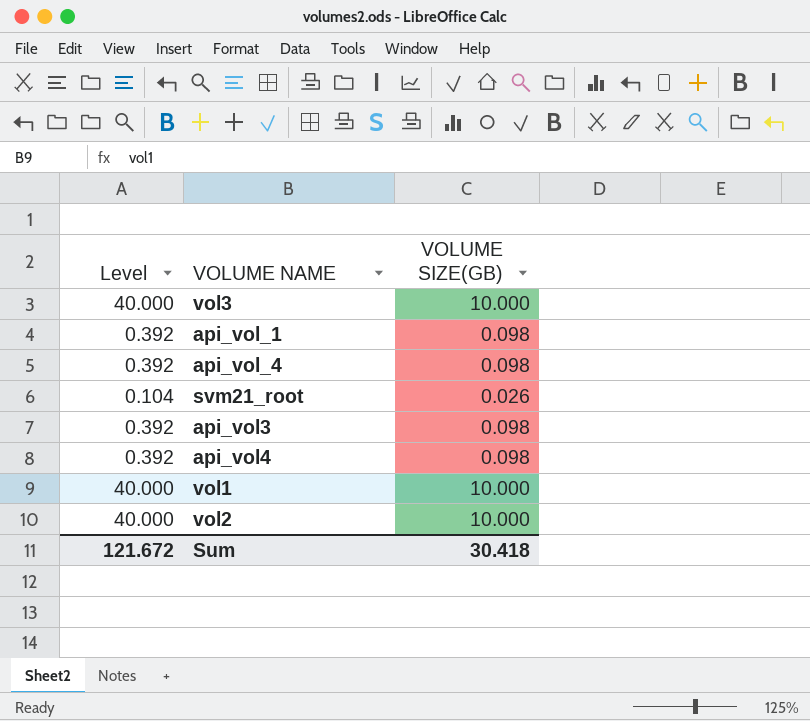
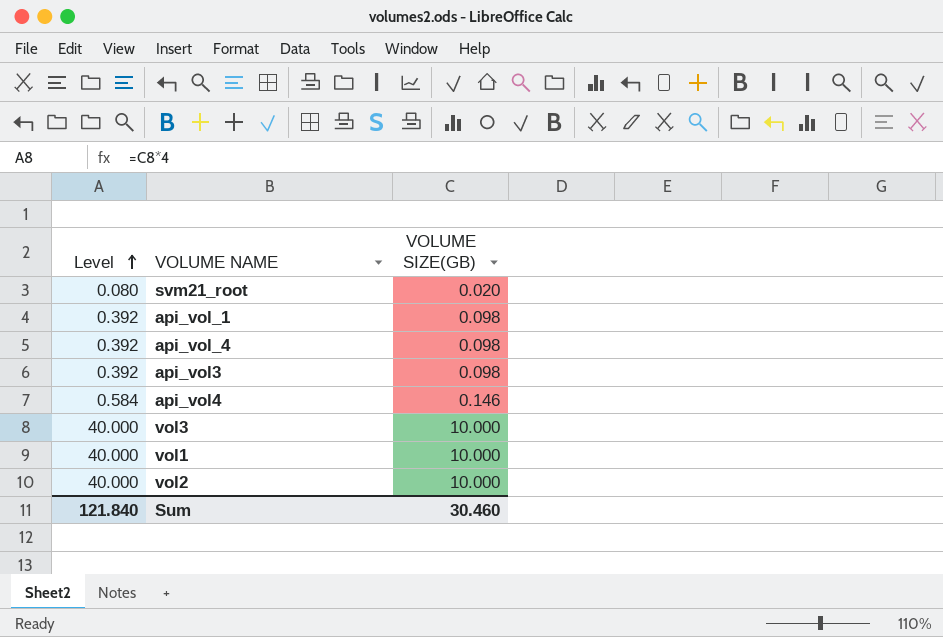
row order: none -> Level ascending
svm21_root | Level: 0.104 -> 0.080
svm21_root | VOLUME SIZE(GB): 0.026 -> 0.020
api_vol4 | Level: 0.392 -> 0.584
api_vol4 | VOLUME SIZE(GB): 0.098 -> 0.146
Sum | Level: 121.672 -> 121.840
Sum | VOLUME SIZE(GB): 30.418 -> 30.460

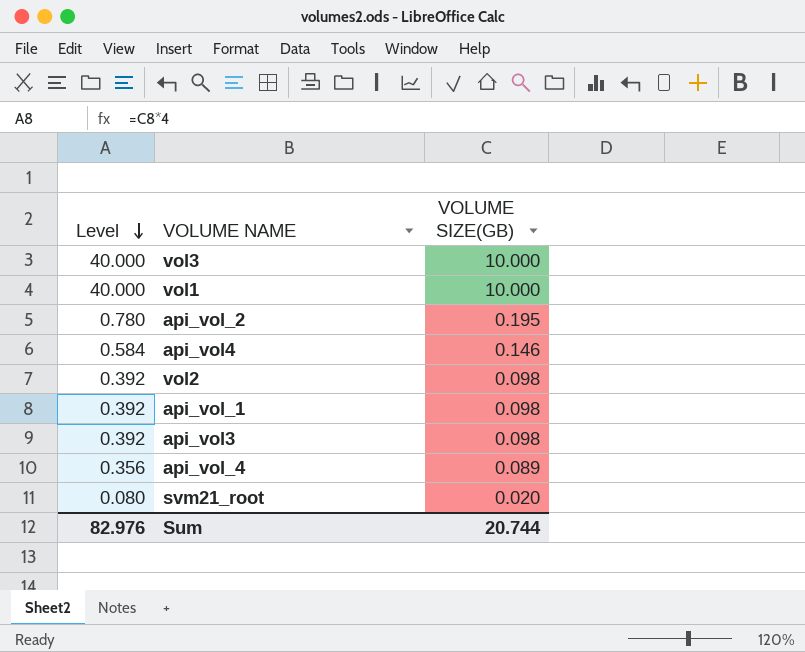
row order: Level ascending -> Level descending
row api_vol_2: none -> 0.780 | 0.195
vol2 | Level: 40.000 -> 0.392
vol2 | VOLUME SIZE(GB): 10.000 -> 0.098
api_vol_4 | Level: 0.392 -> 0.356
api_vol_4 | VOLUME SIZE(GB): 0.098 -> 0.089
Sum | Level: 121.840 -> 82.976
Sum | VOLUME SIZE(GB): 30.460 -> 20.744

